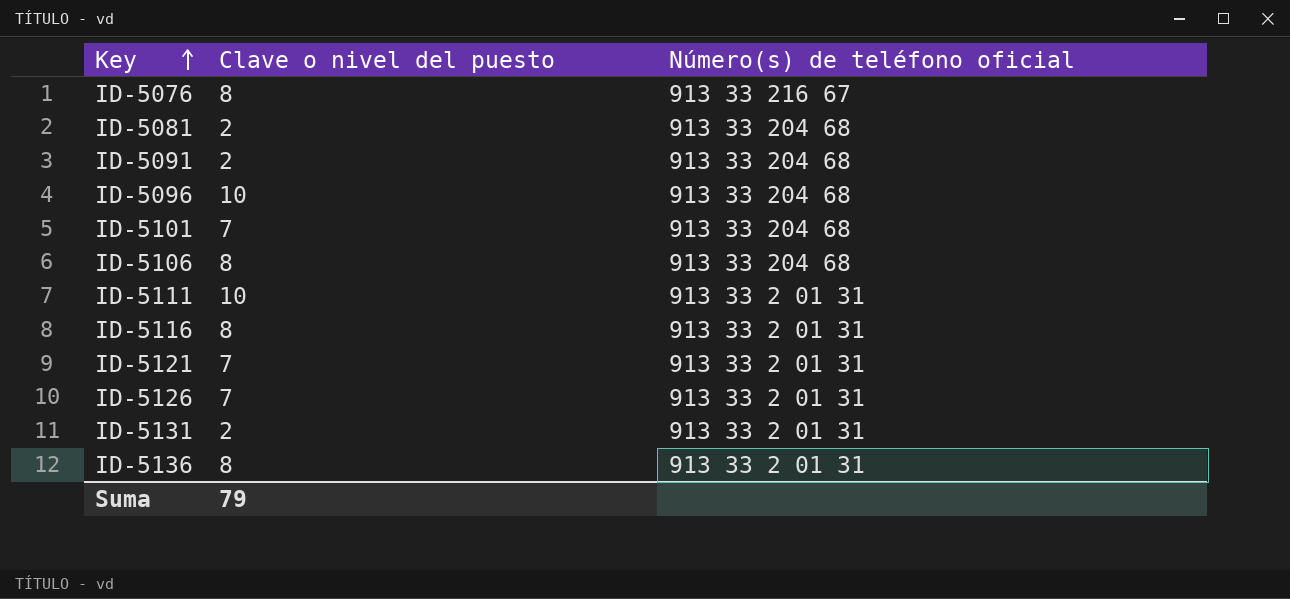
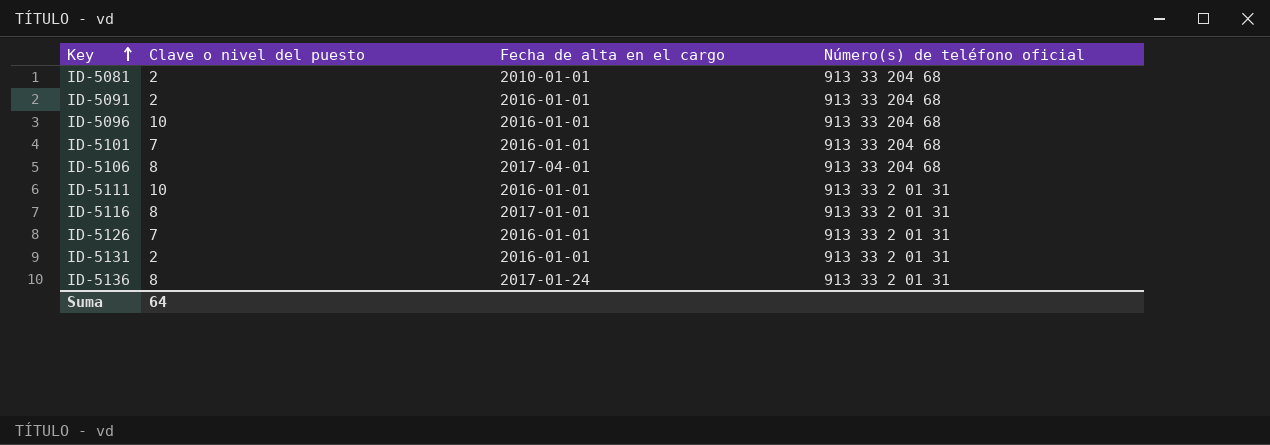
column Fecha de alta en el cargo | position: none -> 3
row ID-5076: 8 | 913 33 216 67 -> none
row ID-5121: 7 | 913 33 2 01 31 -> none
Suma | Clave o nivel del puesto: 79 -> 64

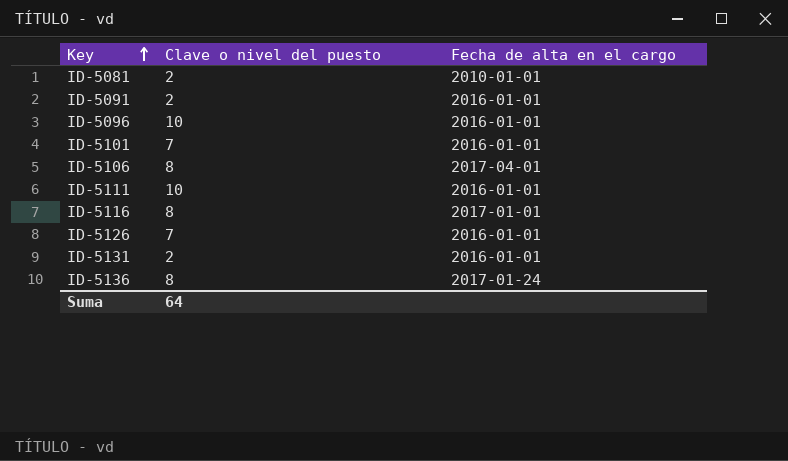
column Número(s) de teléfono oficial | position: 4 -> none

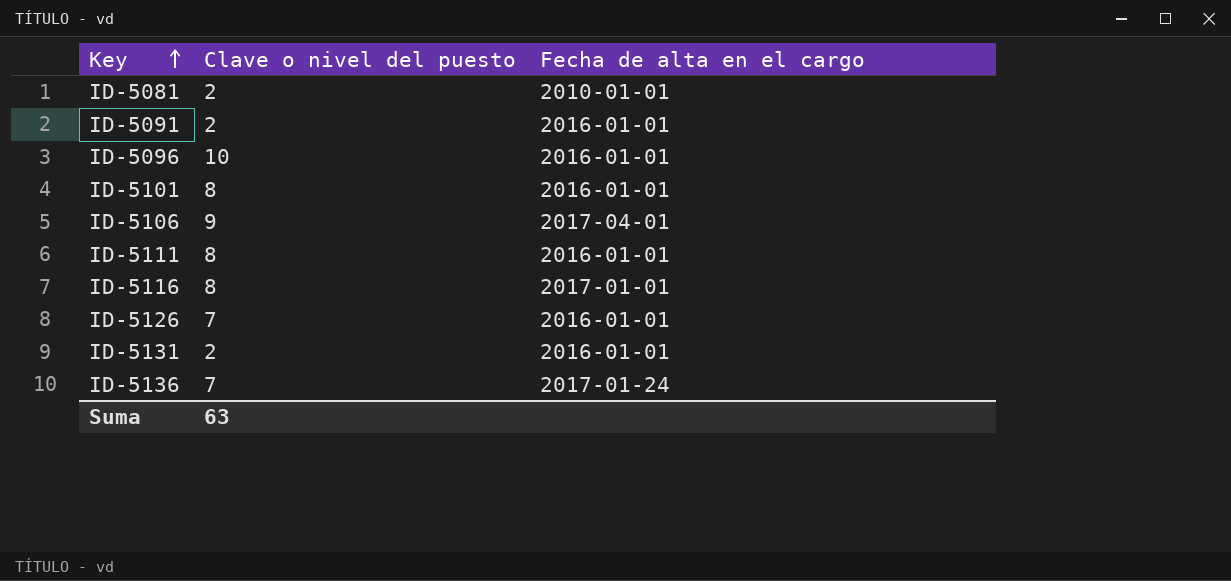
ID-5101 | Clave o nivel del puesto: 7 -> 8
ID-5106 | Clave o nivel del puesto: 8 -> 9
ID-5111 | Clave o nivel del puesto: 10 -> 8
ID-5136 | Clave o nivel del puesto: 8 -> 7
Suma | Clave o nivel del puesto: 64 -> 63

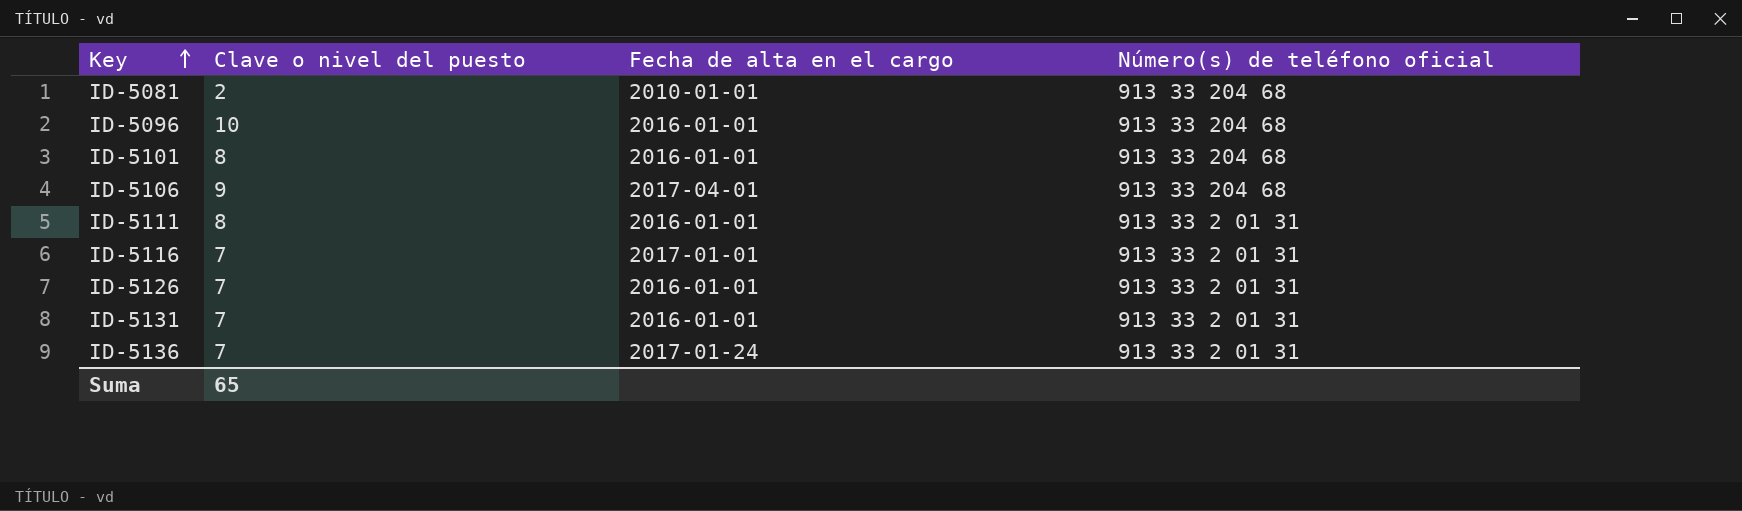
column Número(s) de teléfono oficial | position: none -> 4
row ID-5091: 2 | 2016-01-01 -> none
ID-5116 | Clave o nivel del puesto: 8 -> 7
ID-5131 | Clave o nivel del puesto: 2 -> 7
Suma | Clave o nivel del puesto: 63 -> 65

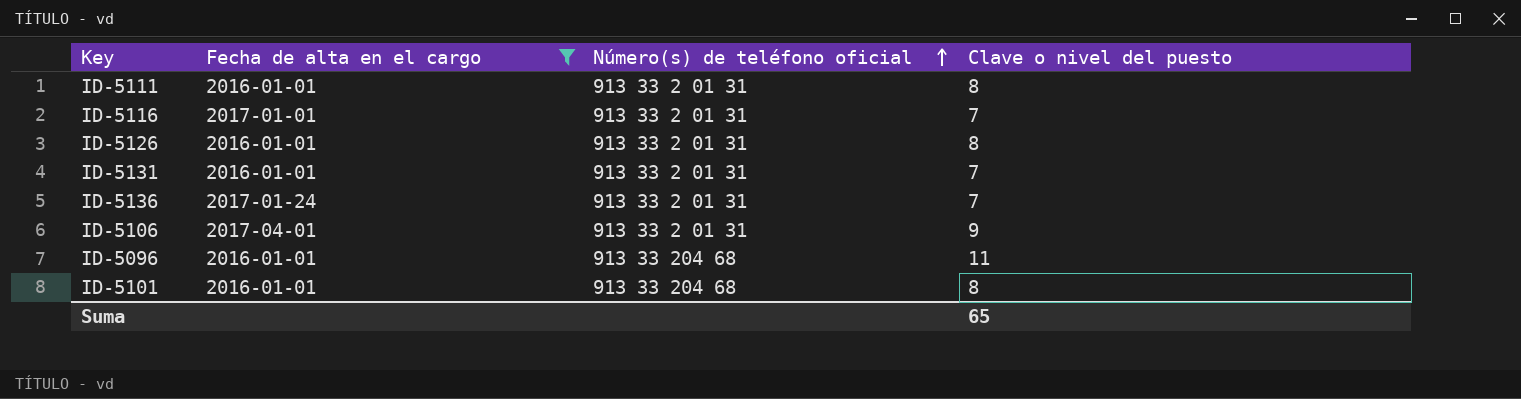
filter: none -> Fecha de alta en el cargo != 2010-01-01
row order: Key ascending -> Número(s) de teléfono oficial ascending
column Clave o nivel del puesto | position: 2 -> 4
ID-5126 | Clave o nivel del puesto: 7 -> 8
ID-5106 | Número(s) de teléfono oficial: 913 33 204 68 -> 913 33 2 01 31
ID-5096 | Clave o nivel del puesto: 10 -> 11

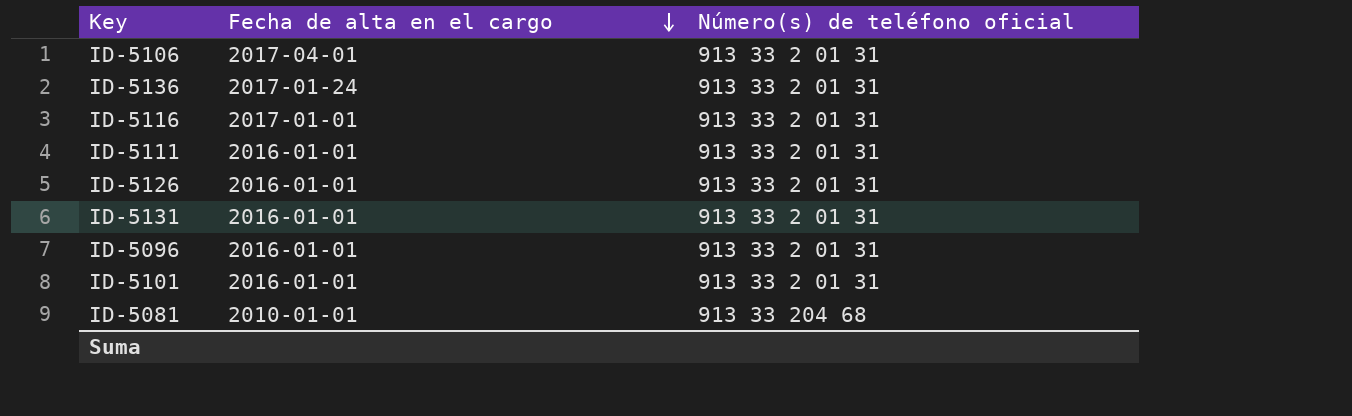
filter: Fecha de alta en el cargo != 2010-01-01 -> none
row order: Número(s) de teléfono oficial ascending -> Fecha de alta en el cargo descending
column Clave o nivel del puesto | position: 4 -> none
ID-5096 | Número(s) de teléfono oficial: 913 33 204 68 -> 913 33 2 01 31
ID-5101 | Número(s) de teléfono oficial: 913 33 204 68 -> 913 33 2 01 31

